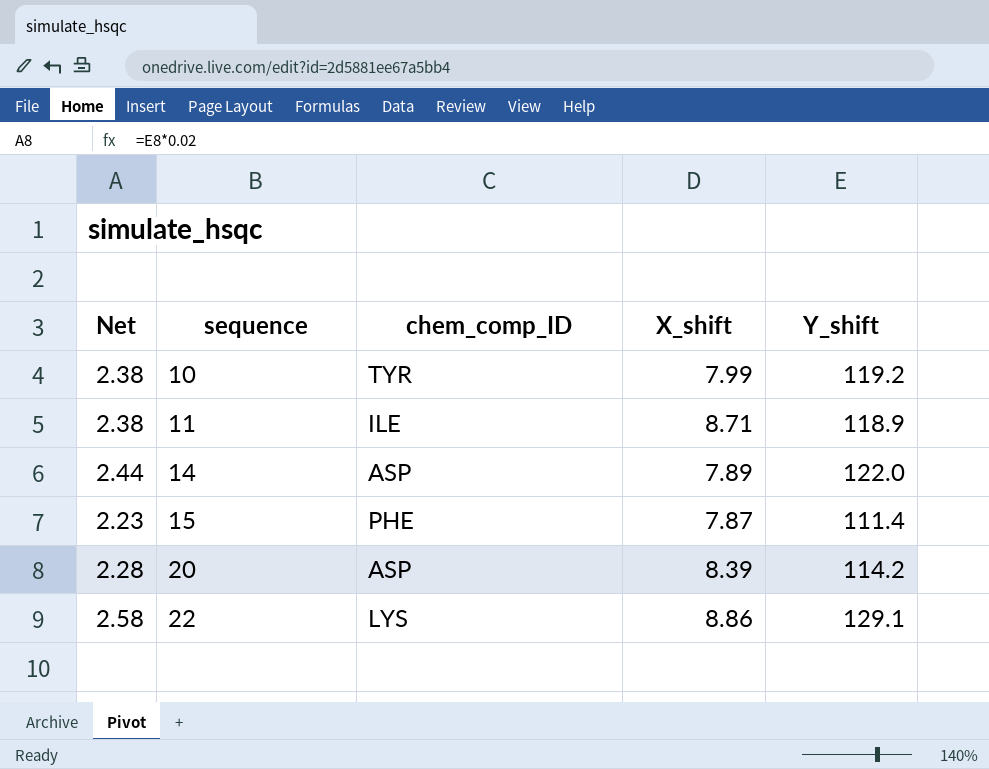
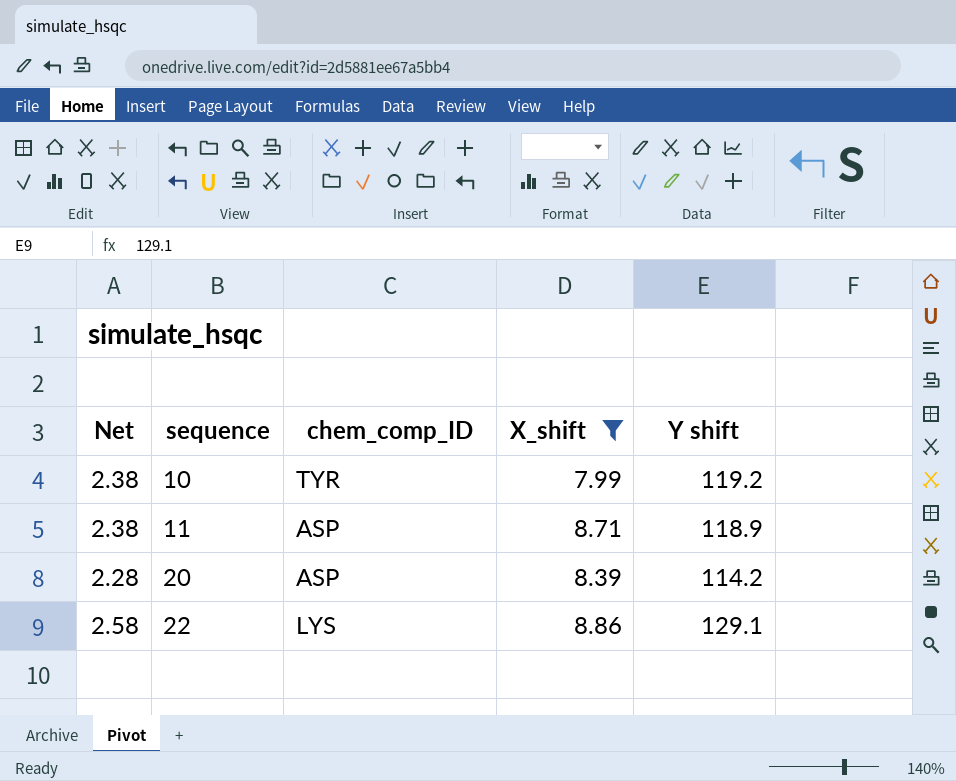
filter: none -> X_shift >= 7.99
column name: Y_shift -> Y shift
11 | chem_comp_ID: ILE -> ASP

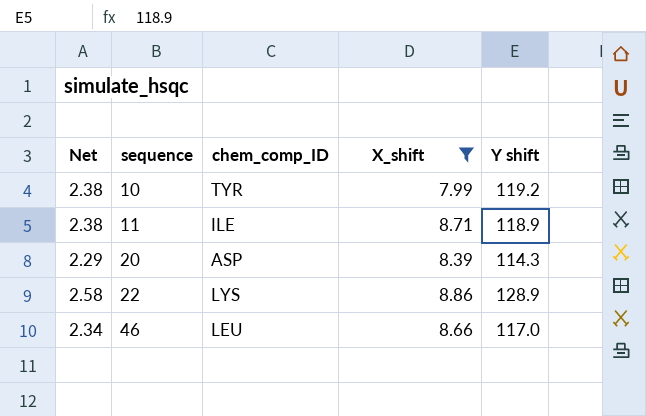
11 | chem_comp_ID: ASP -> ILE
20 | Net: 2.28 -> 2.29
20 | Y shift: 114.2 -> 114.3
22 | Y shift: 129.1 -> 128.9
row 46: none -> 2.34 | LEU | 8.66 | 117.0

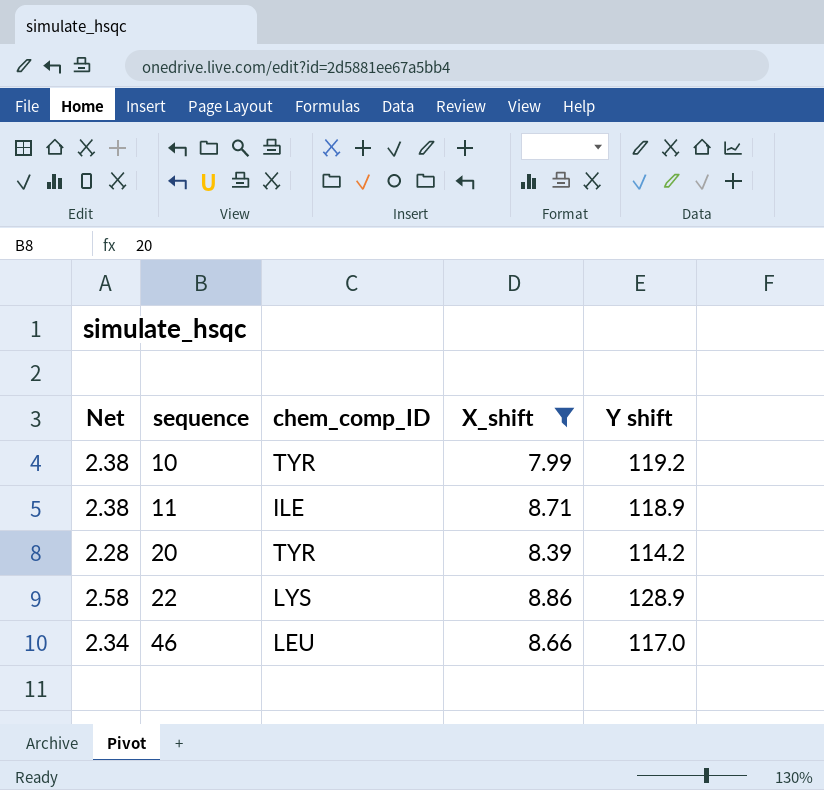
20 | Net: 2.29 -> 2.28
20 | chem_comp_ID: ASP -> TYR
20 | Y shift: 114.3 -> 114.2

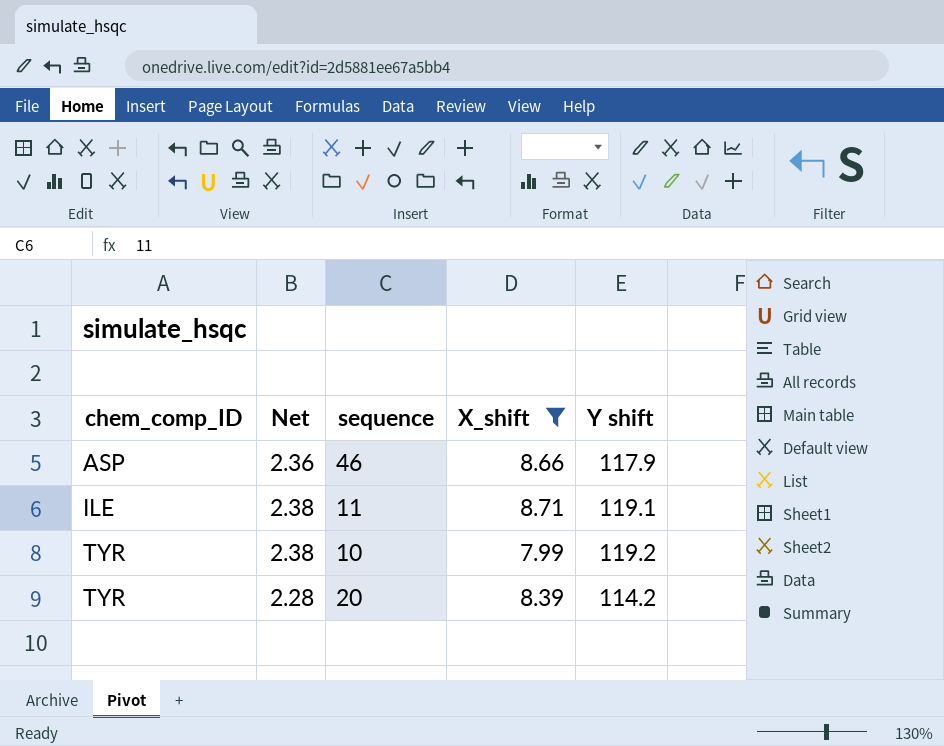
row order: sequence ascending -> chem_comp_ID ascending
column chem_comp_ID | position: 3 -> 1
row 22: 2.58 | LYS | 8.86 | 128.9 -> none
46 | chem_comp_ID: LEU -> ASP
46 | Net: 2.34 -> 2.36
46 | Y shift: 117.0 -> 117.9
11 | Y shift: 118.9 -> 119.1

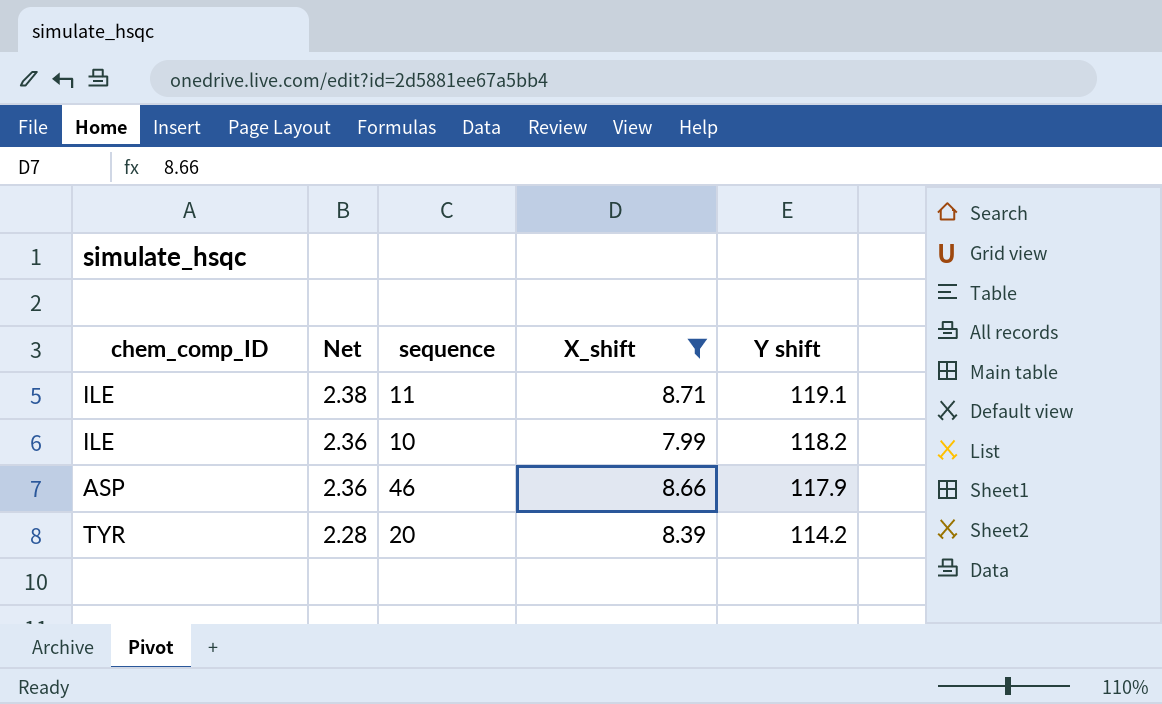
row order: chem_comp_ID ascending -> Net descending
10 | chem_comp_ID: TYR -> ILE
10 | Net: 2.38 -> 2.36
10 | Y shift: 119.2 -> 118.2

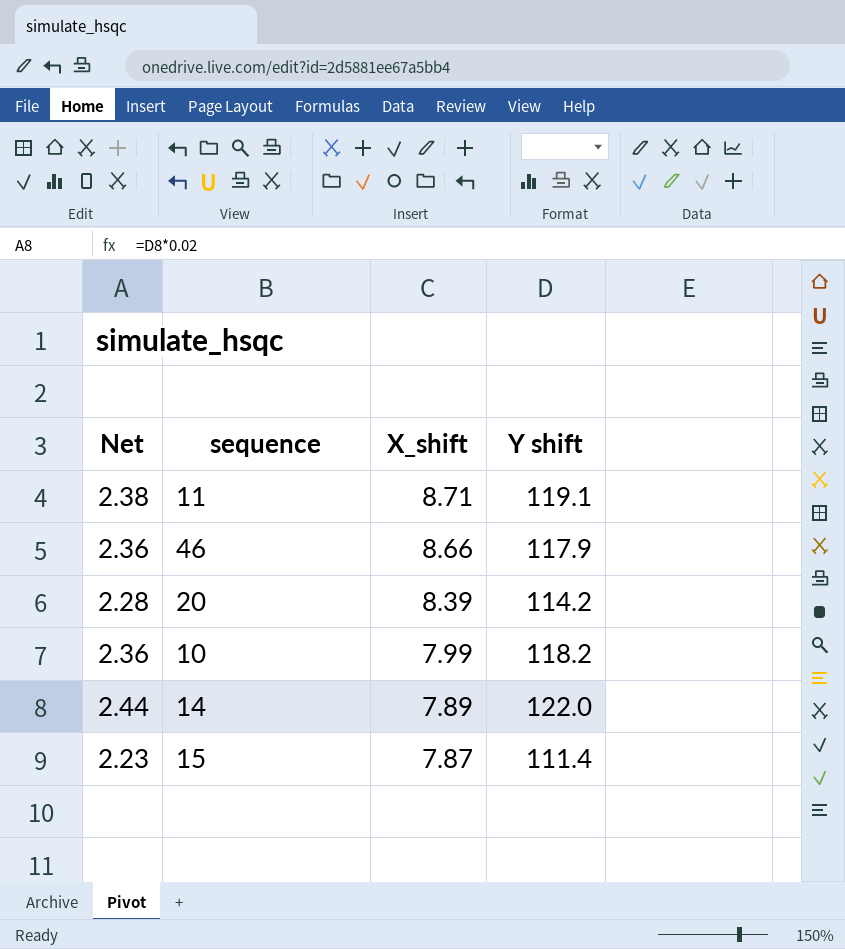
filter: X_shift >= 7.99 -> none
row order: Net descending -> X_shift descending
column chem_comp_ID | position: 1 -> none

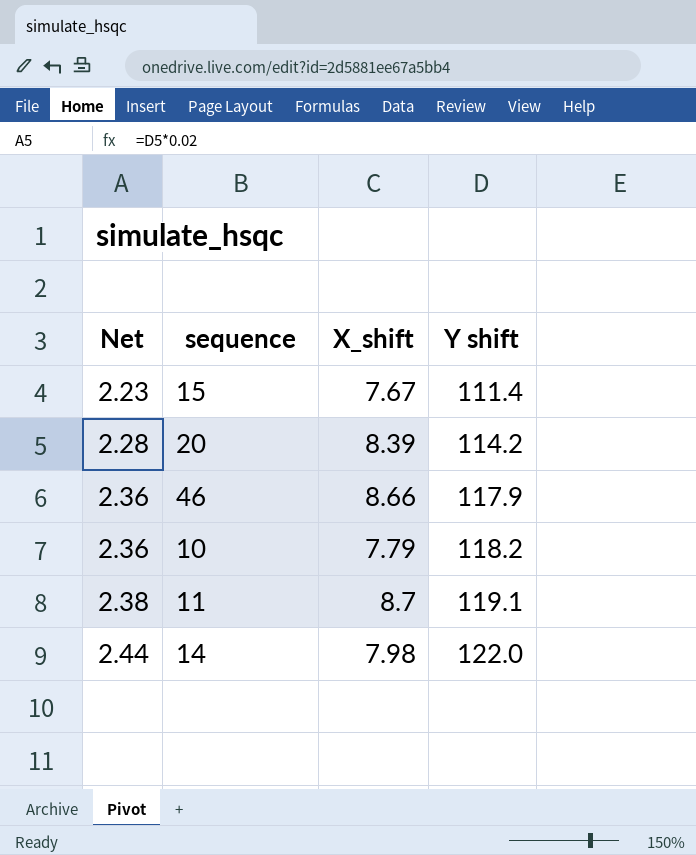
row order: X_shift descending -> Net ascending
15 | X_shift: 7.87 -> 7.67
10 | X_shift: 7.99 -> 7.79
11 | X_shift: 8.71 -> 8.7
14 | X_shift: 7.89 -> 7.98

